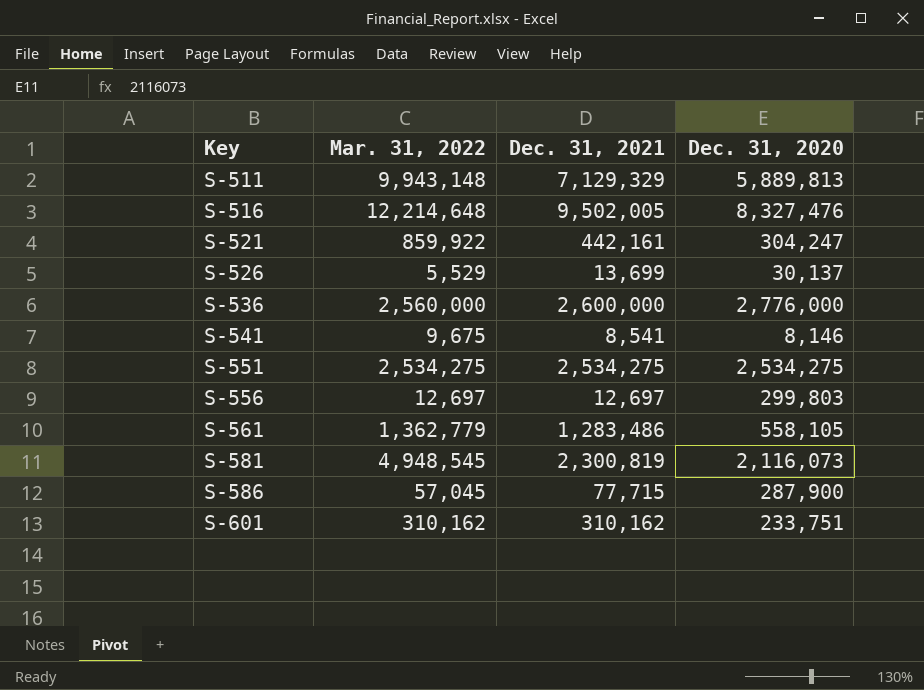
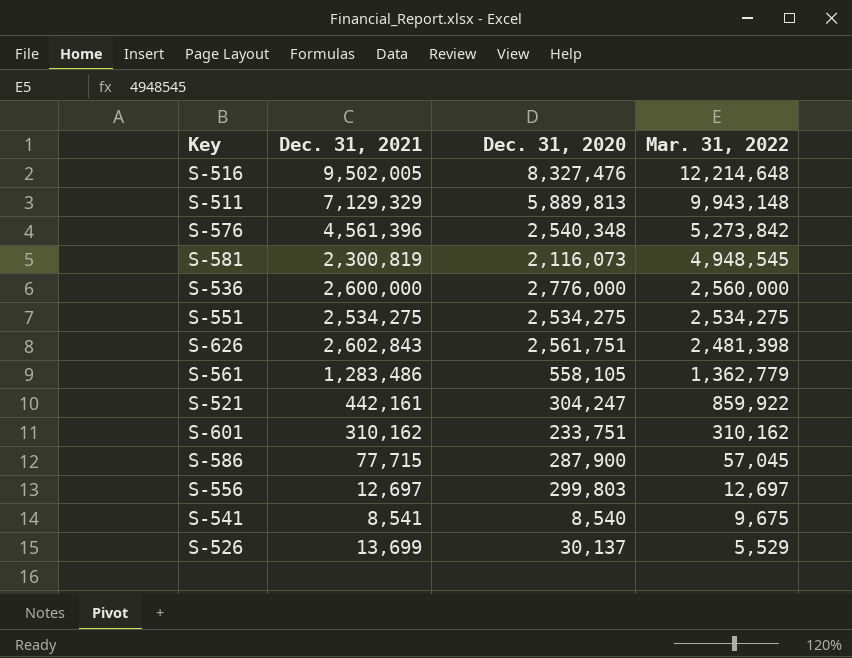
row order: Key ascending -> Mar. 31, 2022 descending
column Mar. 31, 2022 | position: 2 -> 4
row S-576: none -> 4,561,396 | 2,540,348 | 5,273,842
row S-626: none -> 2,602,843 | 2,561,751 | 2,481,398
S-541 | Dec. 31, 2020: 8,146 -> 8,540

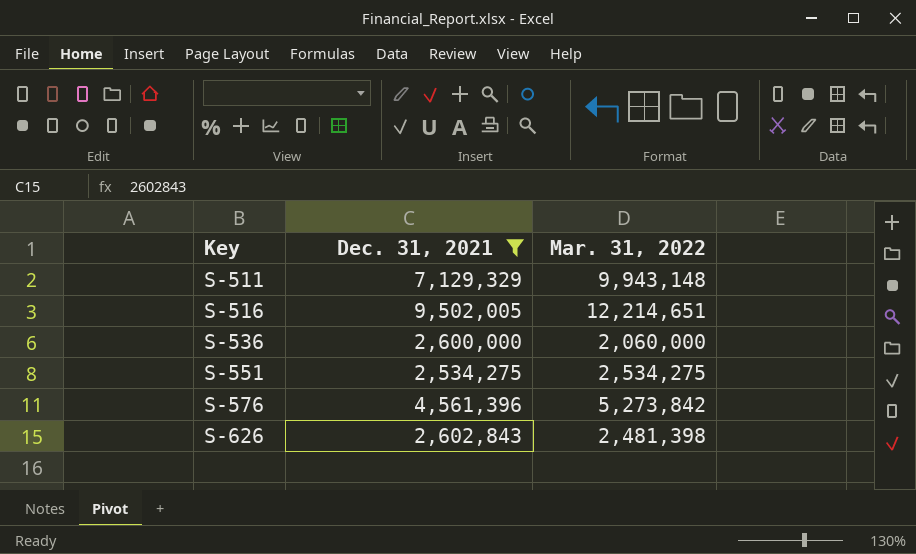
filter: none -> Dec. 31, 2021 >= 2,534,275
row order: Mar. 31, 2022 descending -> Key ascending
column Dec. 31, 2020 | position: 3 -> none
S-516 | Mar. 31, 2022: 12,214,648 -> 12,214,651
S-536 | Mar. 31, 2022: 2,560,000 -> 2,060,000

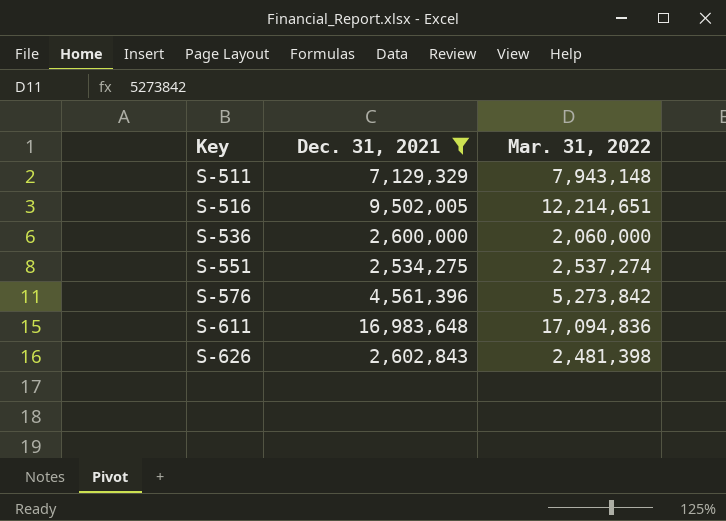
S-511 | Mar. 31, 2022: 9,943,148 -> 7,943,148
S-551 | Mar. 31, 2022: 2,534,275 -> 2,537,274
row S-611: none -> 16,983,648 | 17,094,836

